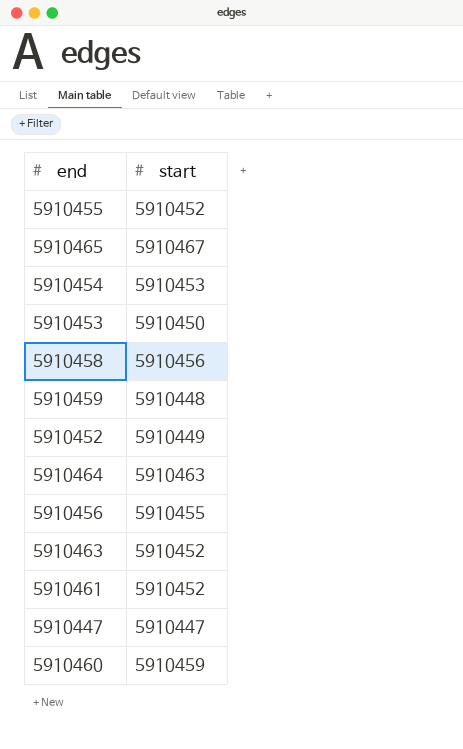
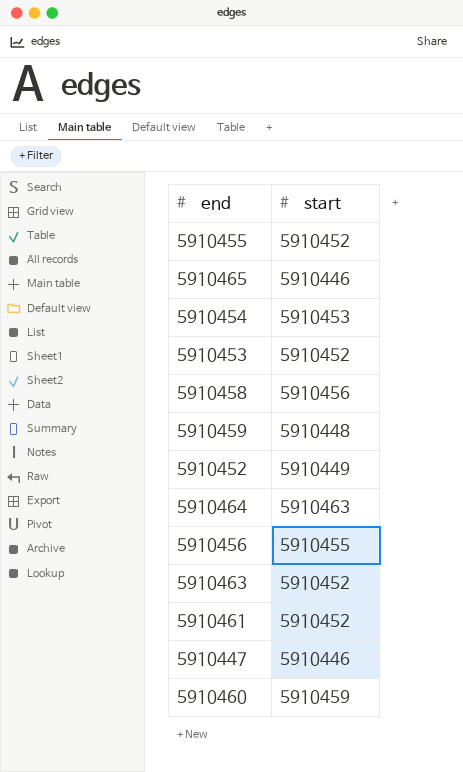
5910465 | start: 5910467 -> 5910446
5910453 | start: 5910450 -> 5910452
5910447 | start: 5910447 -> 5910446

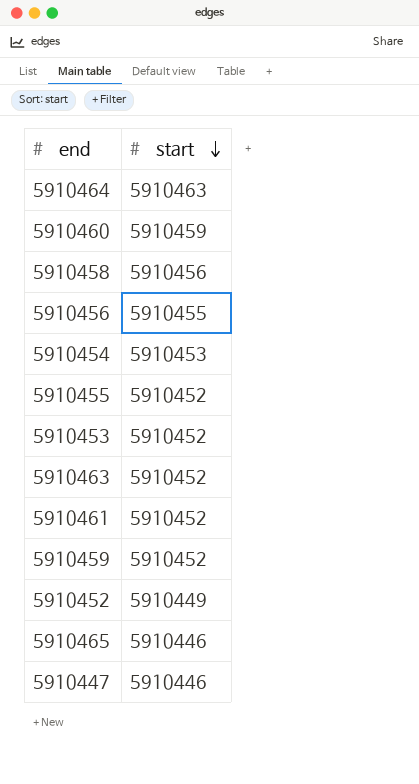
row order: none -> start descending
5910459 | start: 5910448 -> 5910452

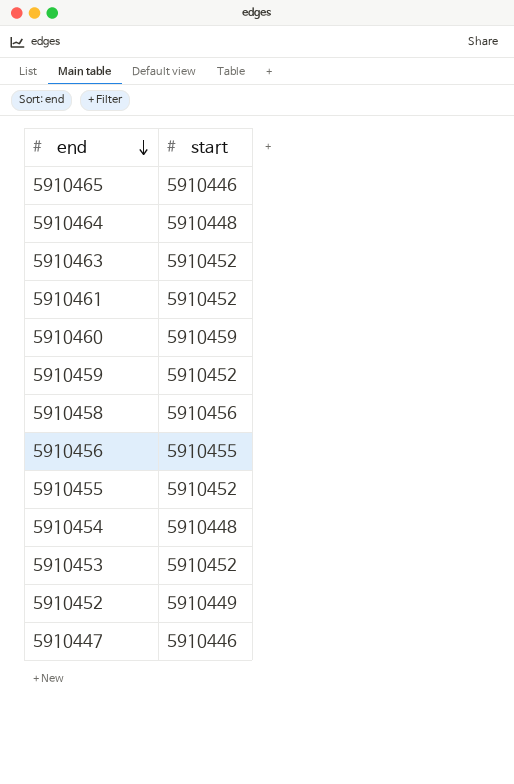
row order: start descending -> end descending
5910464 | start: 5910463 -> 5910448
5910454 | start: 5910453 -> 5910448

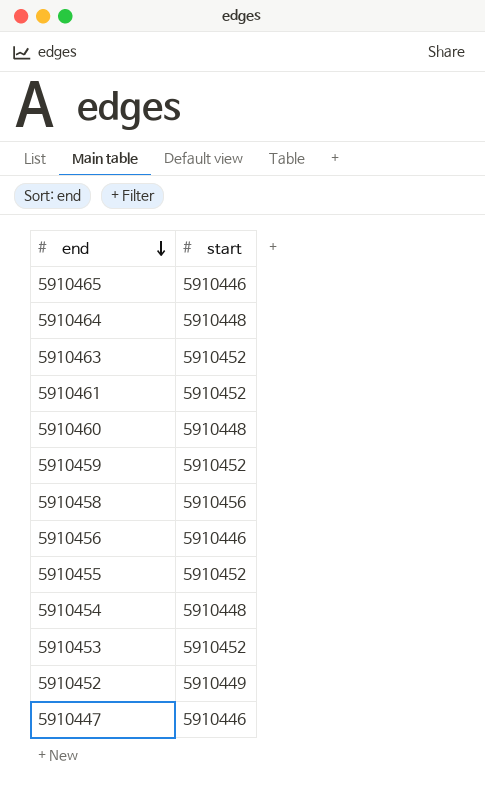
5910460 | start: 5910459 -> 5910448
5910456 | start: 5910455 -> 5910446

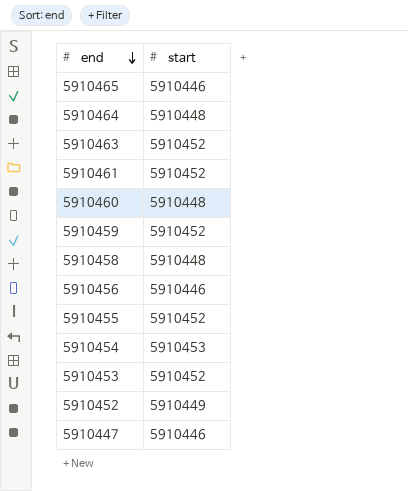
5910458 | start: 5910456 -> 5910448
5910454 | start: 5910448 -> 5910453

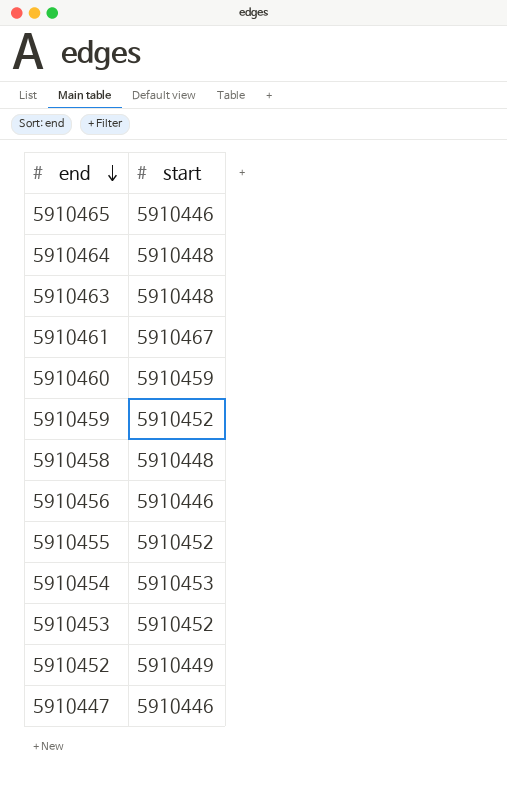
5910463 | start: 5910452 -> 5910448
5910461 | start: 5910452 -> 5910467
5910460 | start: 5910448 -> 5910459

